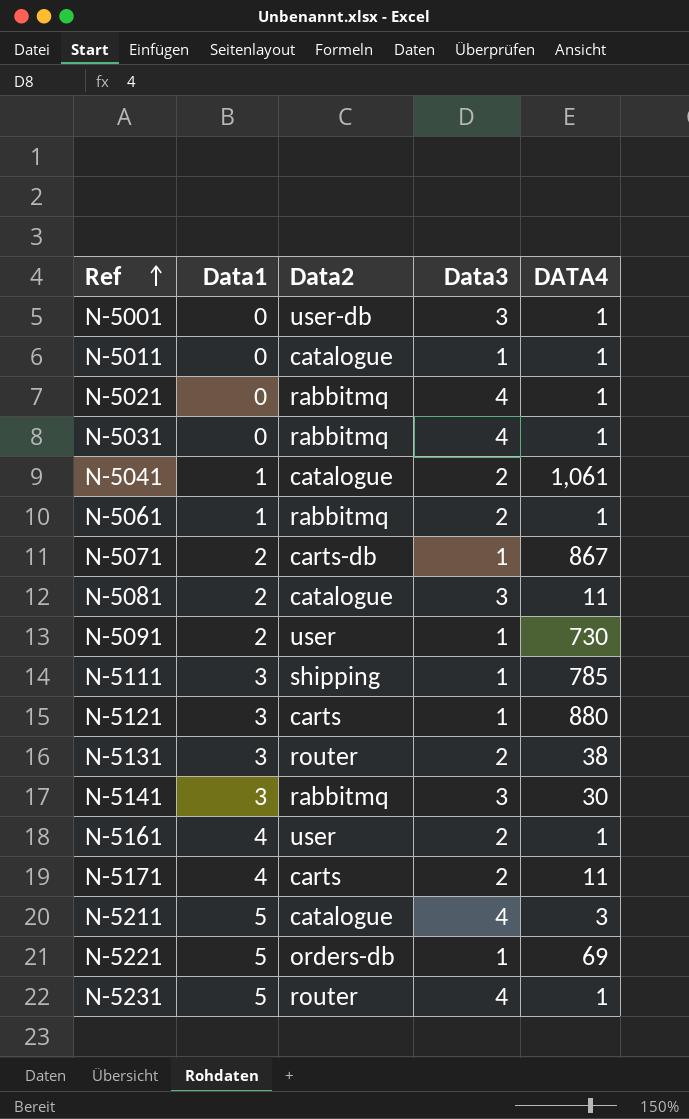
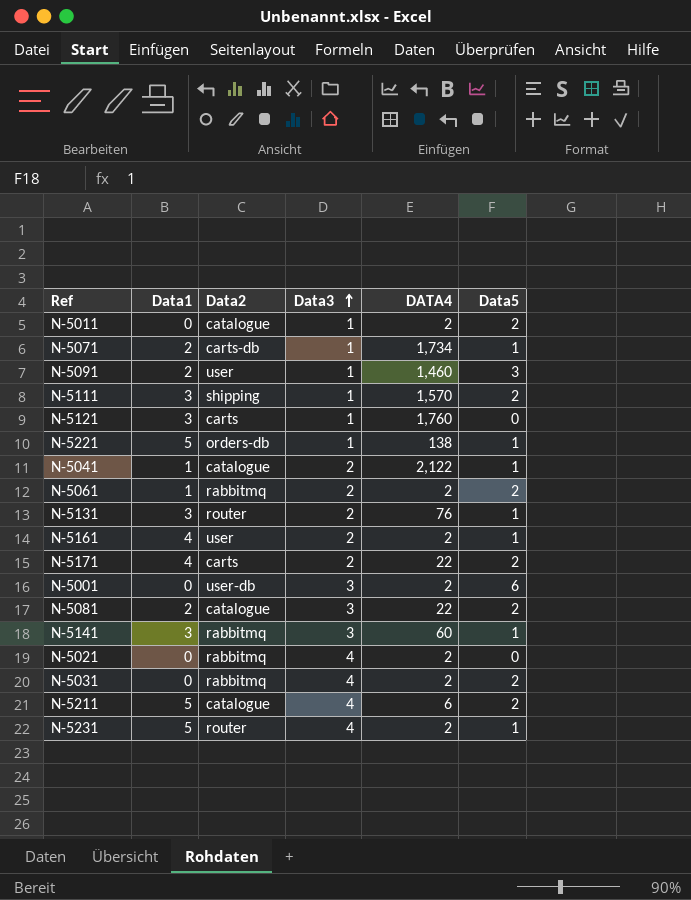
row order: Ref ascending -> Data3 ascending
column Data5 | position: none -> 6
N-5011 | DATA4: 1 -> 2
N-5071 | DATA4: 867 -> 1,734
N-5091 | DATA4: 730 -> 1,460
N-5111 | DATA4: 785 -> 1,570
N-5121 | DATA4: 880 -> 1,760
N-5221 | DATA4: 69 -> 138
N-5041 | DATA4: 1,061 -> 2,122
N-5061 | DATA4: 1 -> 2
N-5131 | DATA4: 38 -> 76
N-5161 | DATA4: 1 -> 2
N-5171 | DATA4: 11 -> 22
N-5001 | DATA4: 1 -> 2
N-5081 | DATA4: 11 -> 22
N-5141 | DATA4: 30 -> 60
N-5021 | DATA4: 1 -> 2
N-5031 | DATA4: 1 -> 2
N-5211 | DATA4: 3 -> 6
N-5231 | DATA4: 1 -> 2

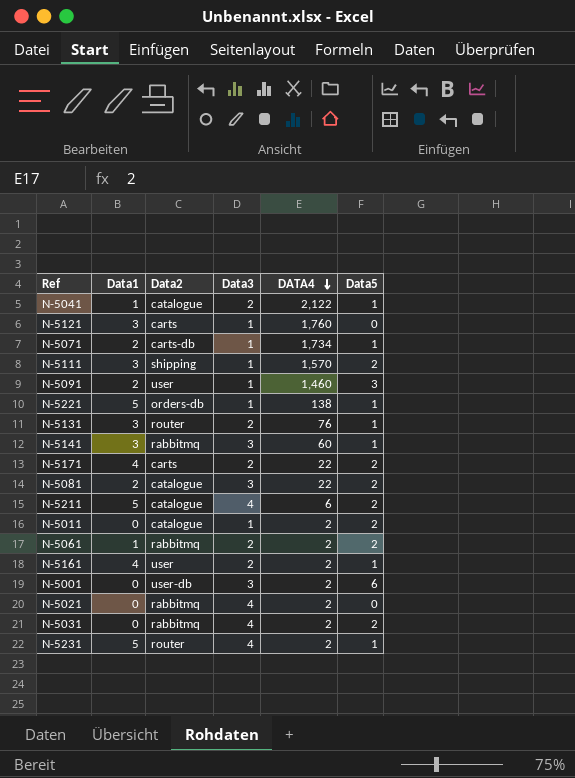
row order: Data3 ascending -> DATA4 descending

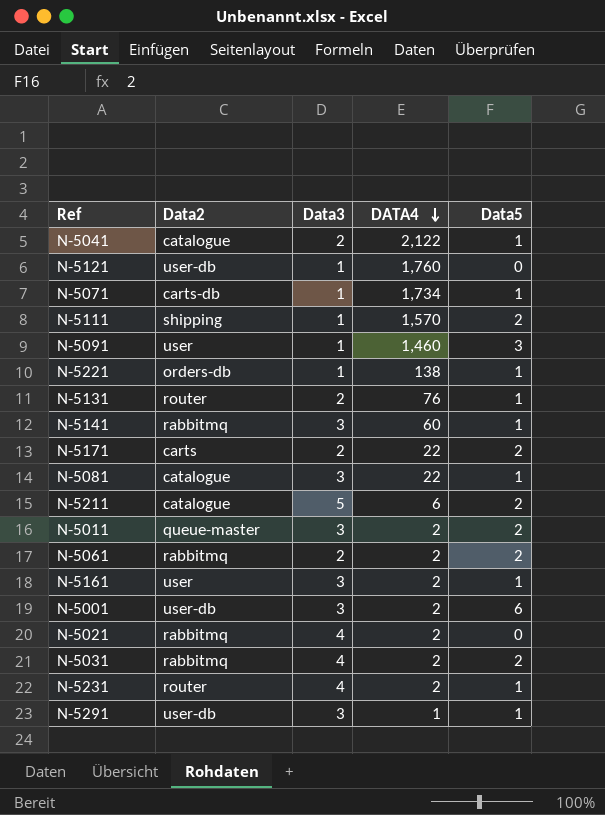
column Data1 | position: 2 -> none
N-5121 | Data2: carts -> user-db
N-5081 | Data5: 2 -> 1
N-5211 | Data3: 4 -> 5
N-5011 | Data2: catalogue -> queue-master
N-5011 | Data3: 1 -> 3
N-5161 | Data3: 2 -> 3
row N-5291: none -> user-db | 3 | 1 | 1

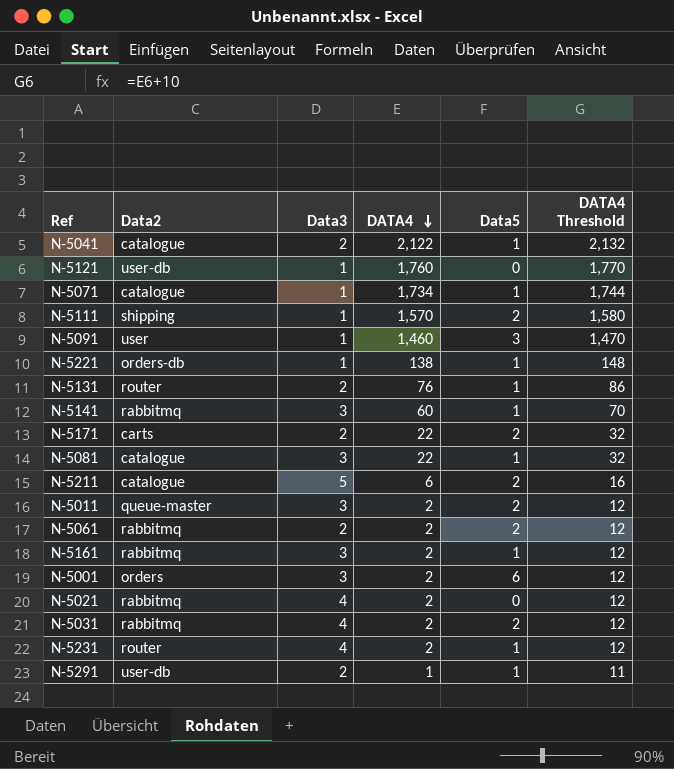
column DATA4 Threshold | formula: none -> [DATA4] + 10
N-5071 | Data2: carts-db -> catalogue
N-5161 | Data2: user -> rabbitmq
N-5001 | Data2: user-db -> orders
N-5291 | Data3: 3 -> 2

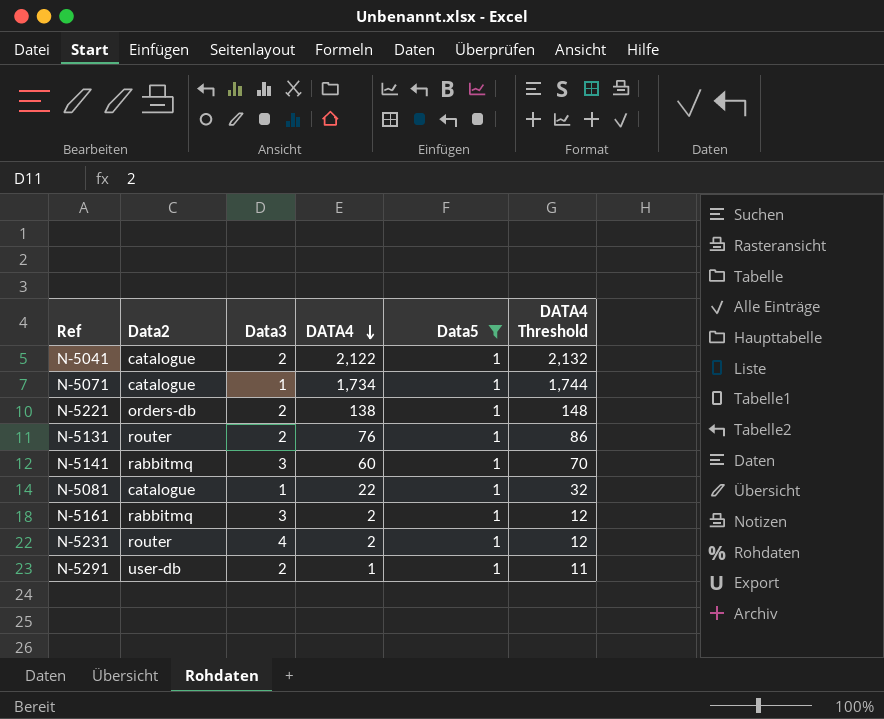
filter: none -> Data5 = 1
N-5221 | Data3: 1 -> 2
N-5081 | Data3: 3 -> 1

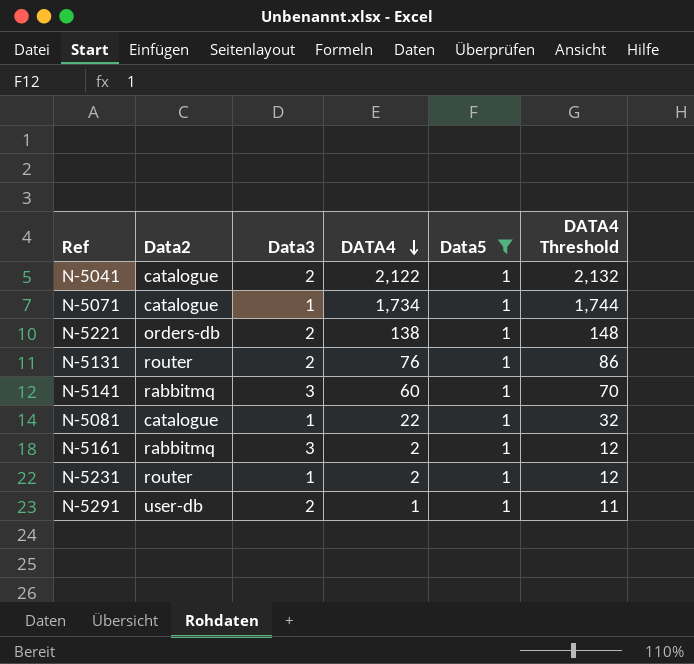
N-5231 | Data3: 4 -> 1

